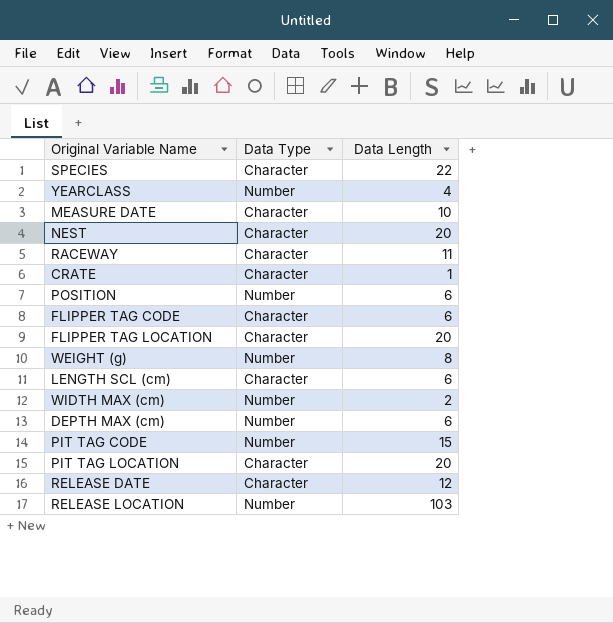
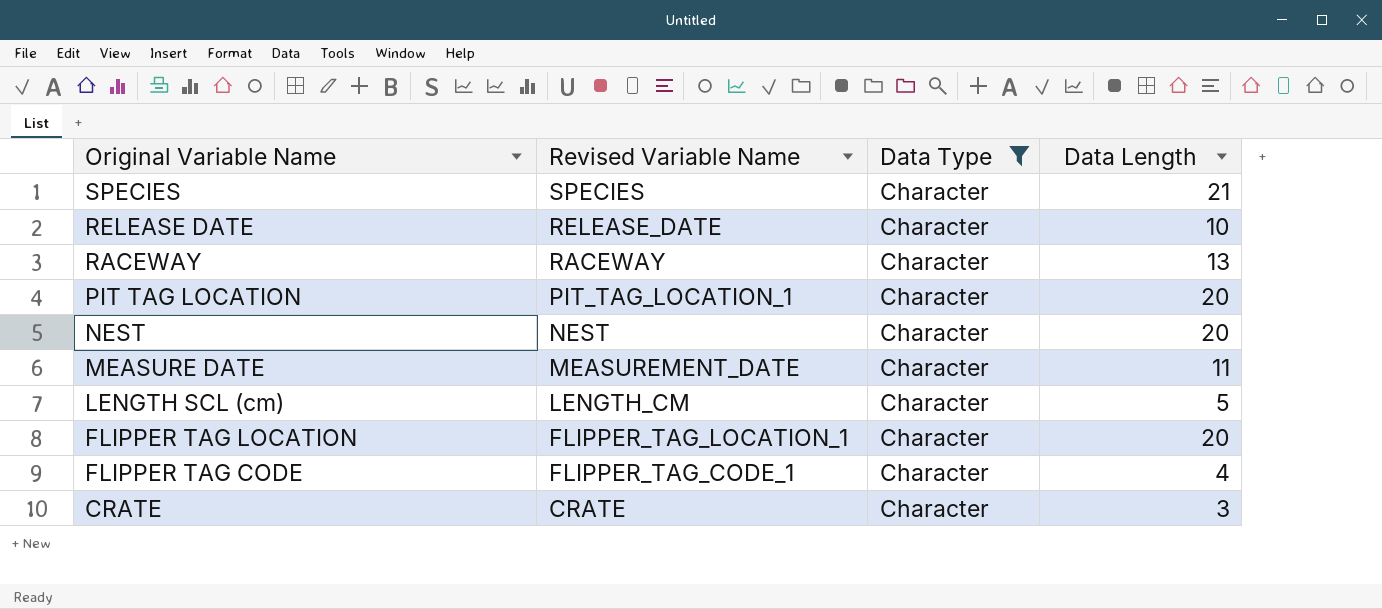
filter: none -> Data Type = Character
row order: none -> Original Variable Name descending
column Revised Variable Name | position: none -> 2
SPECIES | Data Length: 22 -> 21
RELEASE DATE | Data Length: 12 -> 10
RACEWAY | Data Length: 11 -> 13
MEASURE DATE | Data Length: 10 -> 11
LENGTH SCL (cm) | Data Length: 6 -> 5
FLIPPER TAG CODE | Data Length: 6 -> 4
CRATE | Data Length: 1 -> 3

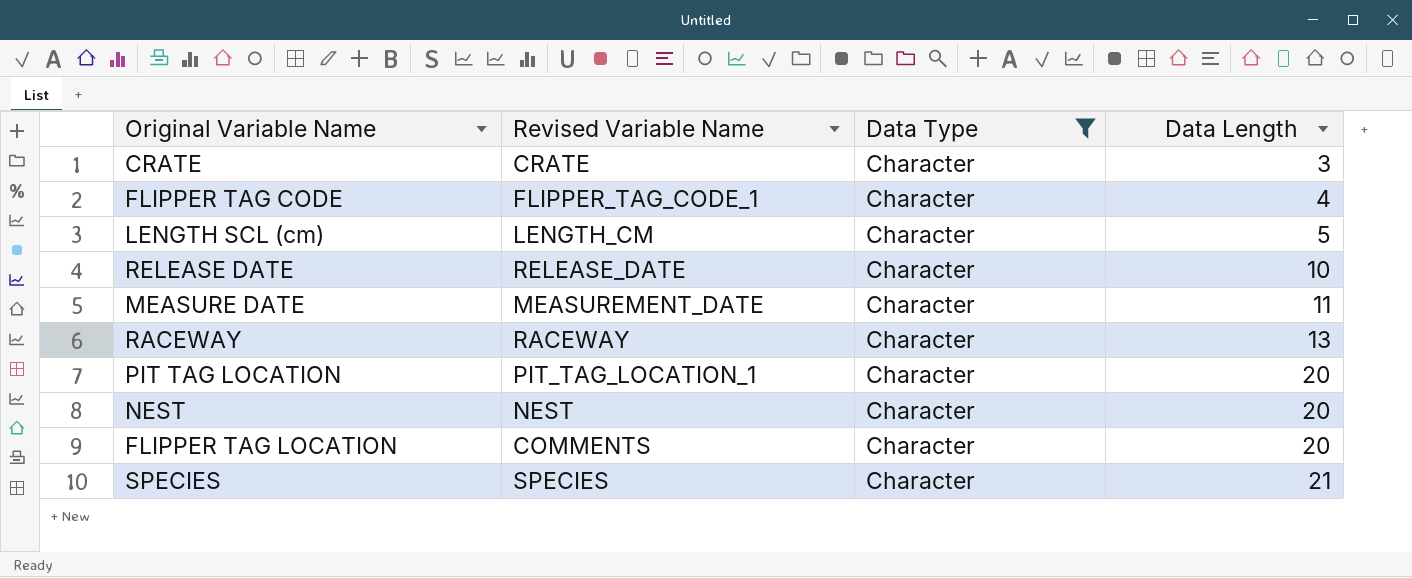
row order: Original Variable Name descending -> Data Length ascending
FLIPPER TAG LOCATION | Revised Variable Name: FLIPPER_TAG_LOCATION_1 -> COMMENTS

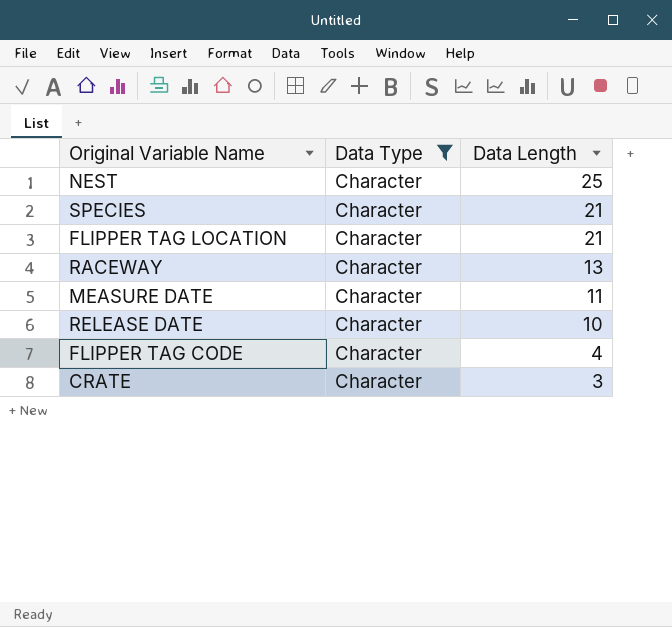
row order: Data Length ascending -> Data Length descending
column Revised Variable Name | position: 2 -> none
row LENGTH SCL (cm): LENGTH_CM | Character | 5 -> none
row PIT TAG LOCATION: PIT_TAG_LOCATION_1 | Character | 20 -> none
NEST | Data Length: 20 -> 25
FLIPPER TAG LOCATION | Data Length: 20 -> 21

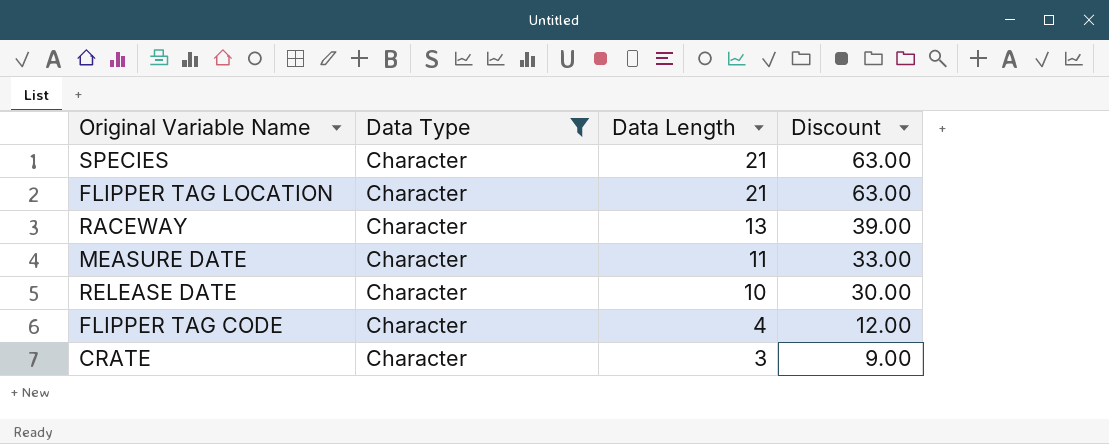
column Discount | formula: none -> [Data Length] * 3
row NEST: Character | 25 -> none

